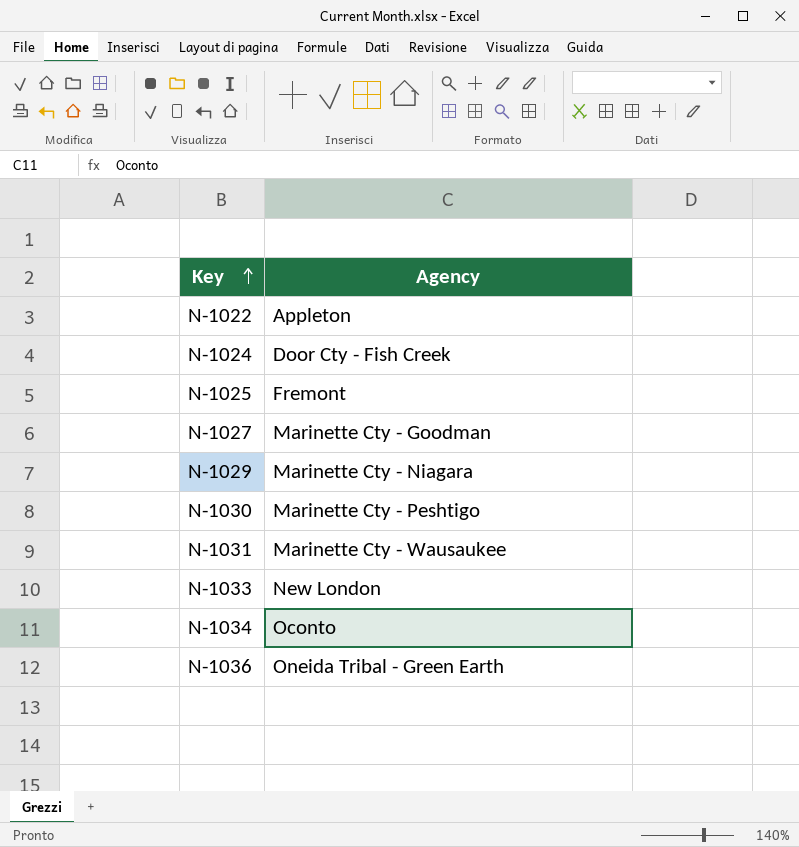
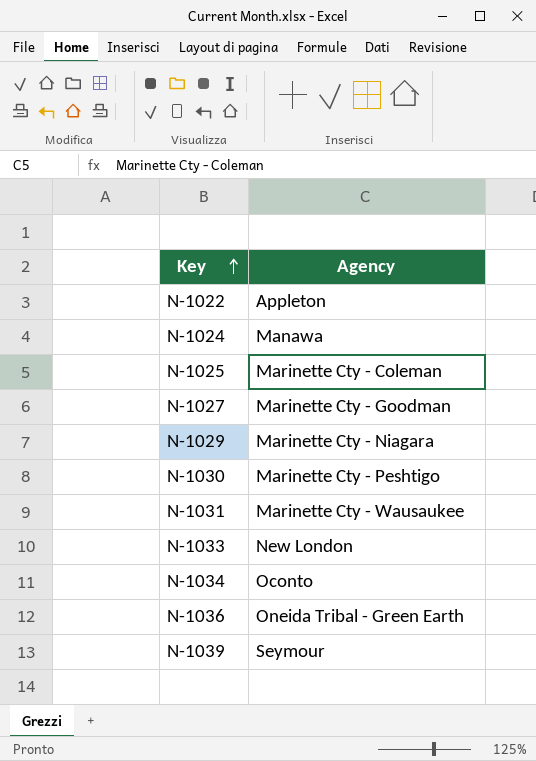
N-1024 | Agency: Door Cty - Fish Creek -> Manawa
N-1025 | Agency: Fremont -> Marinette Cty - Coleman
row N-1039: none -> Seymour

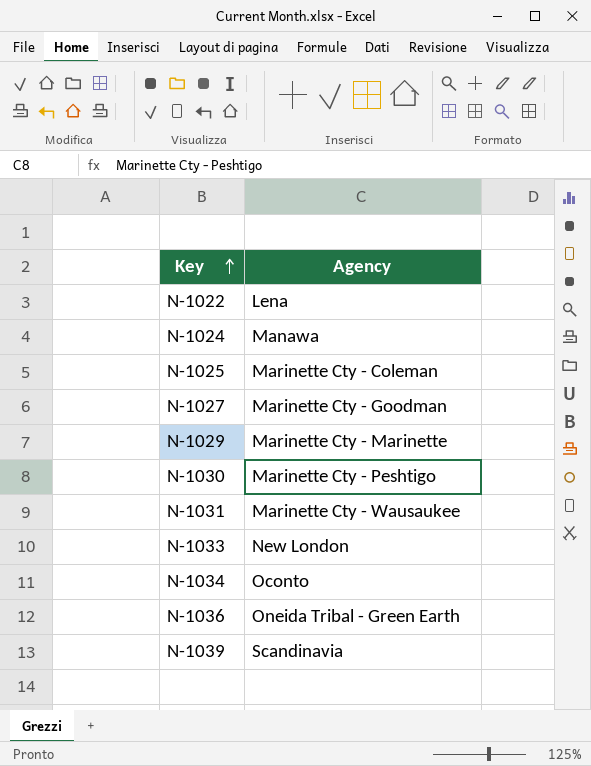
N-1022 | Agency: Appleton -> Lena
N-1029 | Agency: Marinette Cty - Niagara -> Marinette Cty - Marinette
N-1039 | Agency: Seymour -> Scandinavia

